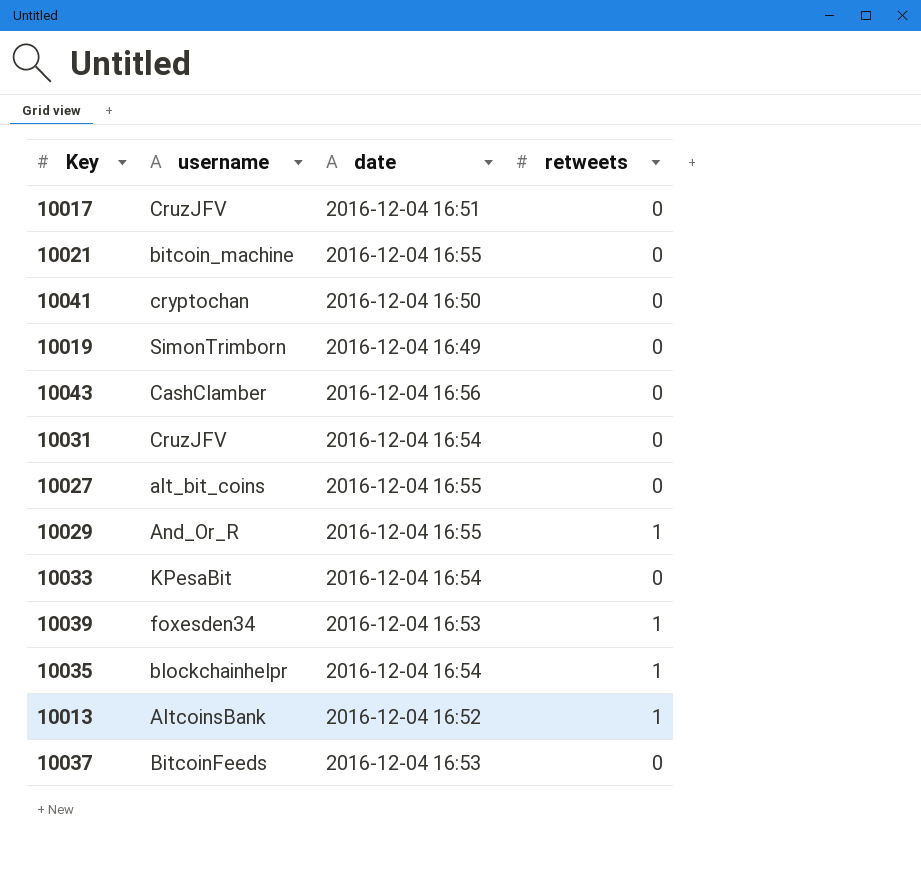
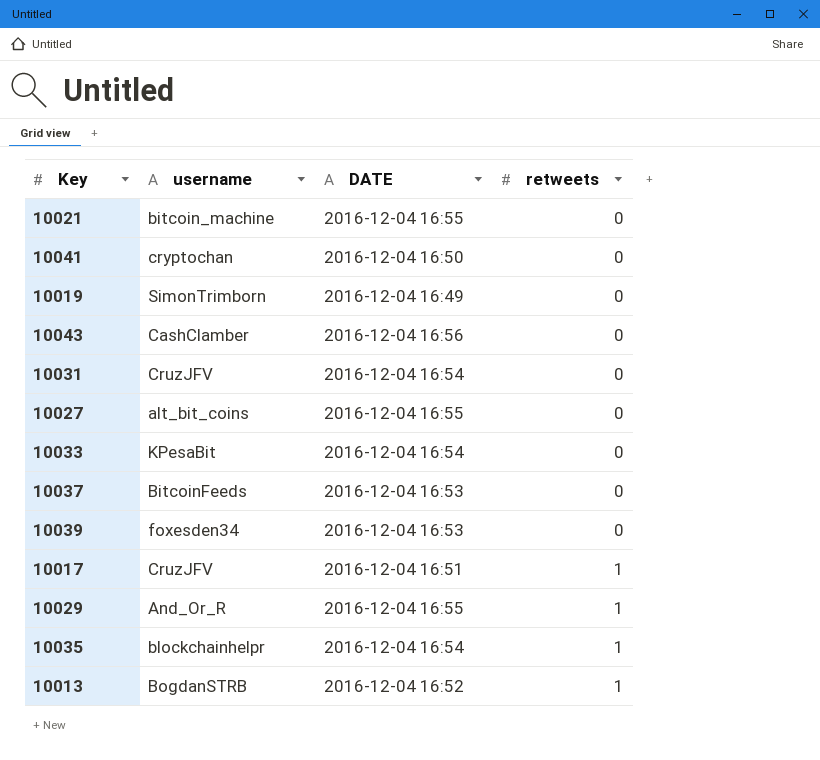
row order: none -> retweets ascending
column name: date -> DATE
10039 | retweets: 1 -> 0
10017 | retweets: 0 -> 1
10013 | username: AltcoinsBank -> BogdanSTRB

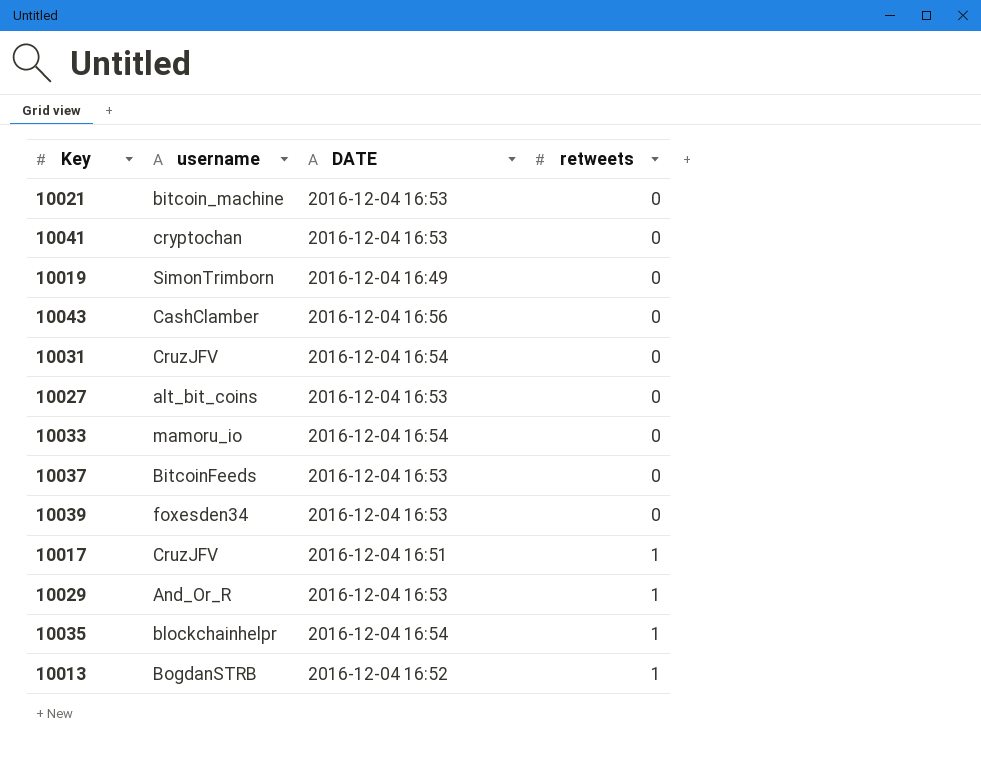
10021 | DATE: 2016-12-04 16:55 -> 2016-12-04 16:53
10041 | DATE: 2016-12-04 16:50 -> 2016-12-04 16:53
10027 | DATE: 2016-12-04 16:55 -> 2016-12-04 16:53
10033 | username: KPesaBit -> mamoru_io
10029 | DATE: 2016-12-04 16:55 -> 2016-12-04 16:53

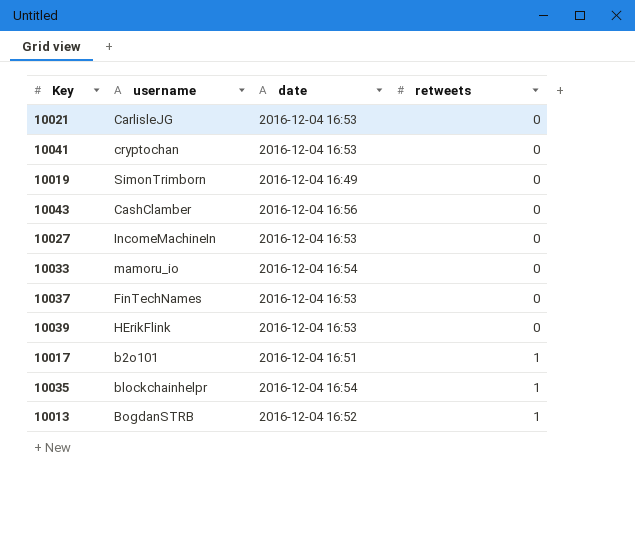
column name: DATE -> date
row 10031: CruzJFV | 2016-12-04 16:54 | 0 -> none
row 10029: And_Or_R | 2016-12-04 16:53 | 1 -> none
10021 | username: bitcoin_machine -> CarlisleJG
10027 | username: alt_bit_coins -> IncomeMachineIn
10037 | username: BitcoinFeeds -> FinTechNames
10039 | username: foxesden34 -> HErikFlink
10017 | username: CruzJFV -> b2o101

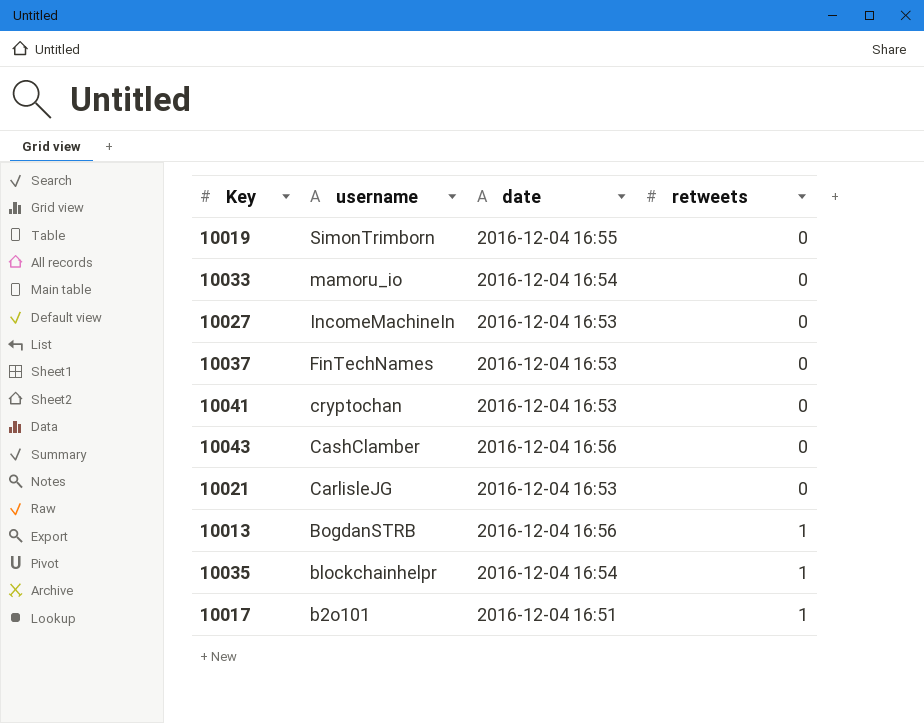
row order: retweets ascending -> username descending
row 10039: HErikFlink | 2016-12-04 16:53 | 0 -> none
10019 | date: 2016-12-04 16:49 -> 2016-12-04 16:55
10013 | date: 2016-12-04 16:52 -> 2016-12-04 16:56

